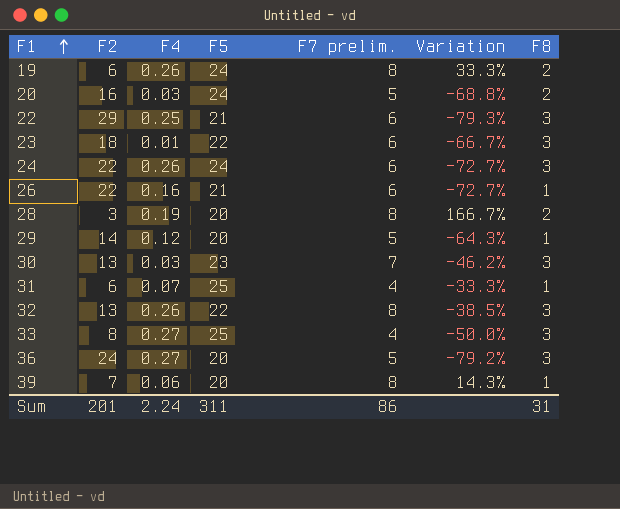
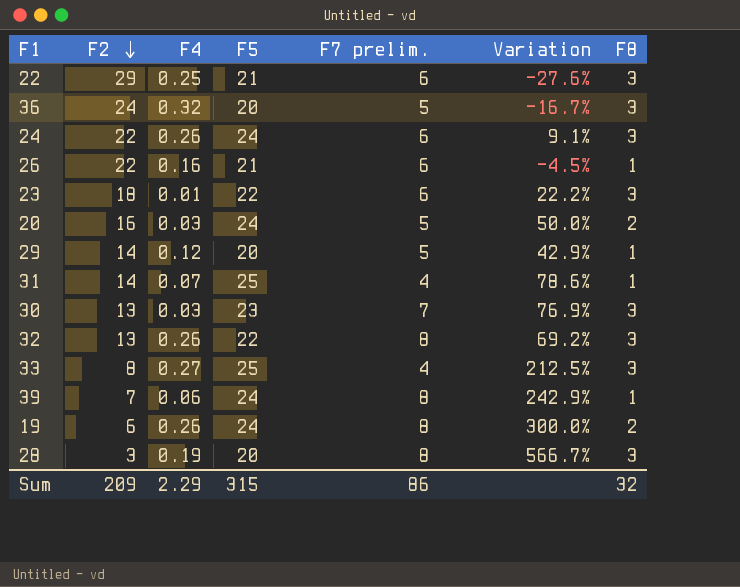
row order: F1 ascending -> F2 descending
column Variation | formula: ([F7 prelim.] - [F2]) / [F2] -> ([F5] - [F2]) / [F2]
36 | F4: 0.27 -> 0.32
31 | F2: 6 -> 14
39 | F5: 20 -> 24
28 | F8: 2 -> 3
Sum | F2: 201 -> 209
Sum | F4: 2.24 -> 2.29
Sum | F5: 311 -> 315
Sum | F8: 31 -> 32

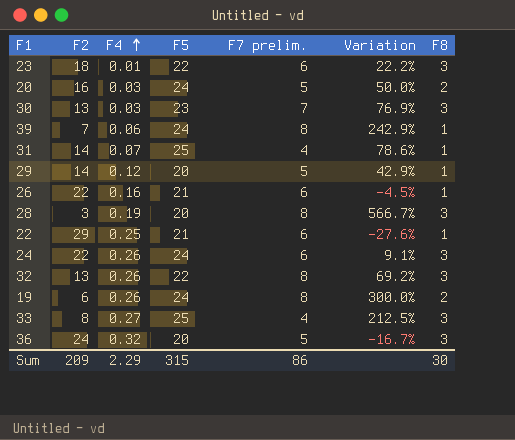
row order: F2 descending -> F4 ascending
22 | F8: 3 -> 1
Sum | F8: 32 -> 30

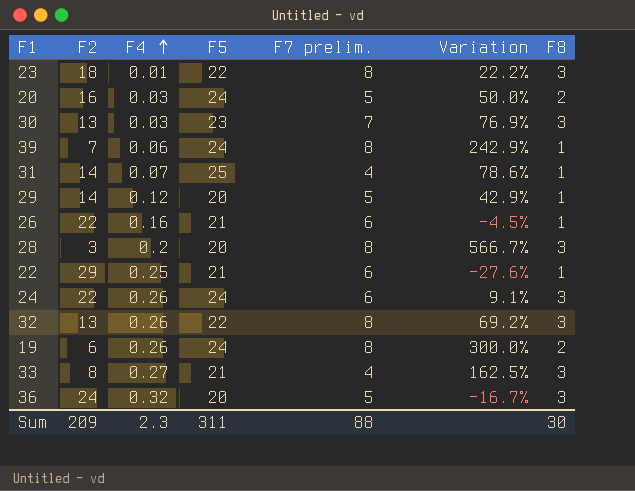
23 | F7 prelim.: 6 -> 8
28 | F4: 0.19 -> 0.2
33 | F5: 25 -> 21
33 | Variation: 212.5% -> 162.5%
Sum | F4: 2.29 -> 2.3
Sum | F5: 315 -> 311
Sum | F7 prelim.: 86 -> 88

